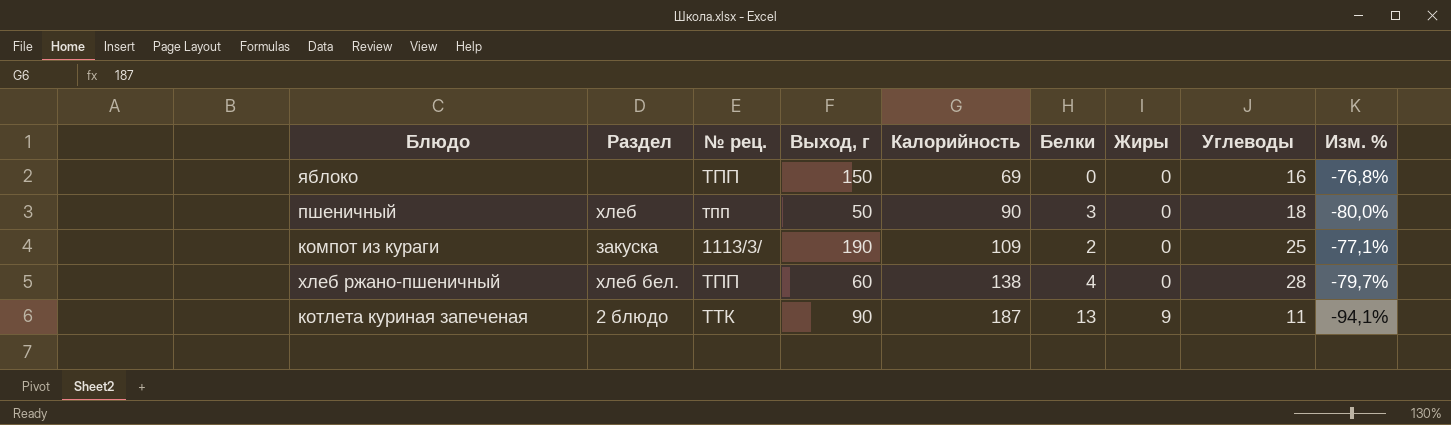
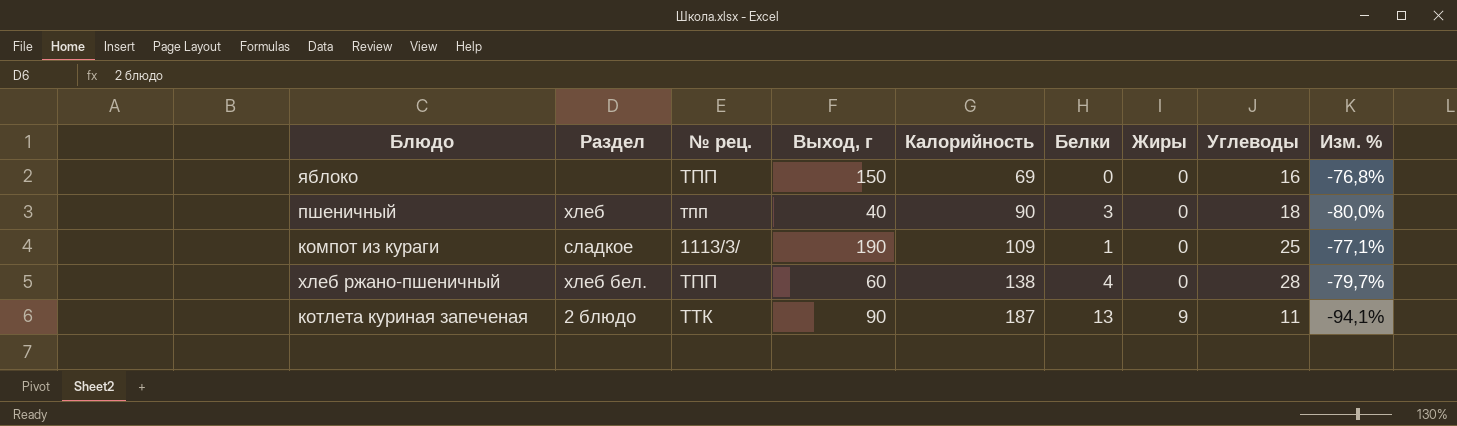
пшеничный | Выход, г: 50 -> 40
компот из кураги | Раздел: закуска -> сладкое
компот из кураги | Белки: 2 -> 1

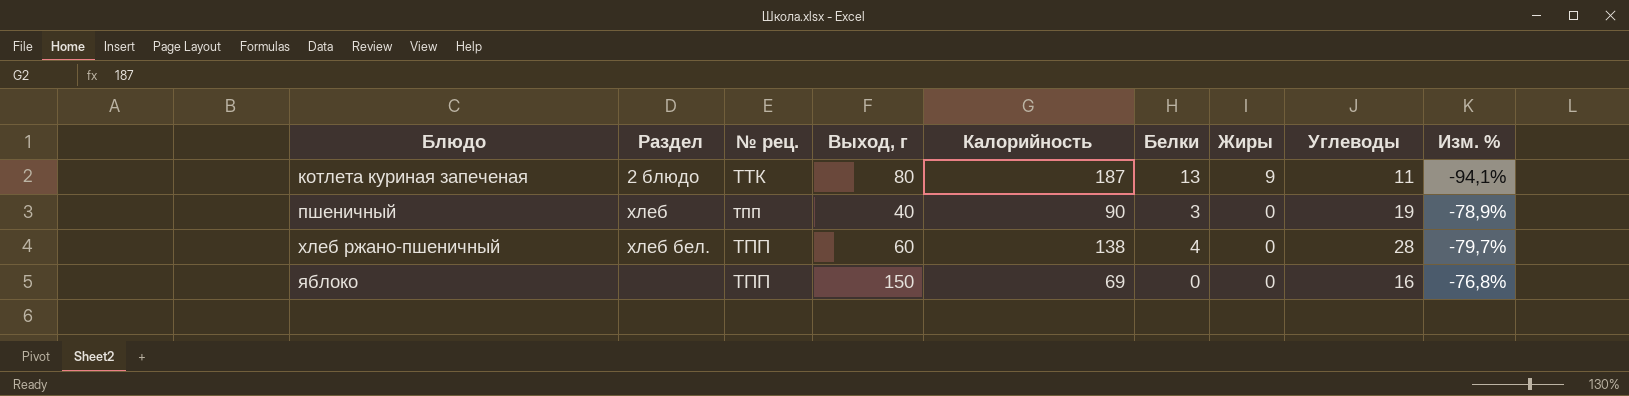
row order: Калорийность ascending -> Блюдо ascending
row компот из кураги: сладкое | 1113/3/ | 190 | 109 | 1 | 0 | 25 | -77,1% -> none
котлета куриная запеченая | Выход, г: 90 -> 80
пшеничный | Углеводы: 18 -> 19
пшеничный | Изм. %: -80,0% -> -78,9%

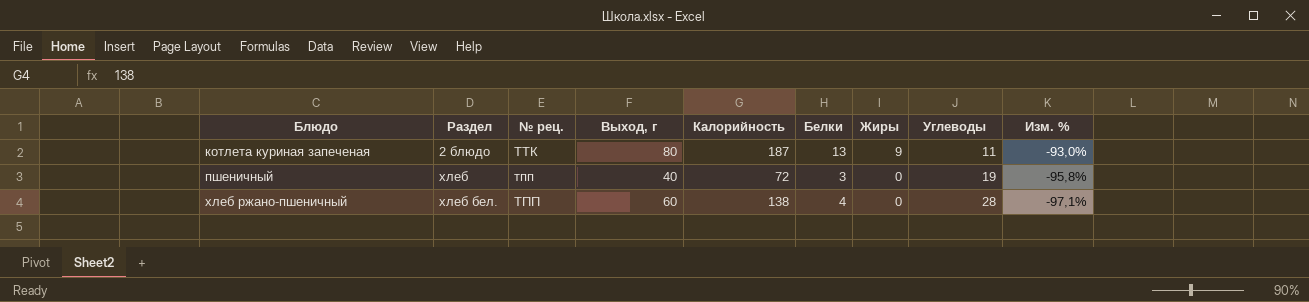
column Изм. % | formula: ([Углеводы] - [Калорийность]) / [Калорийность] -> ([Белки] - [Калорийность]) / [Калорийность]
row яблоко: none | ТПП | 150 | 69 | 0 | 0 | 16 | -76,8% -> none
пшеничный | Калорийность: 90 -> 72

